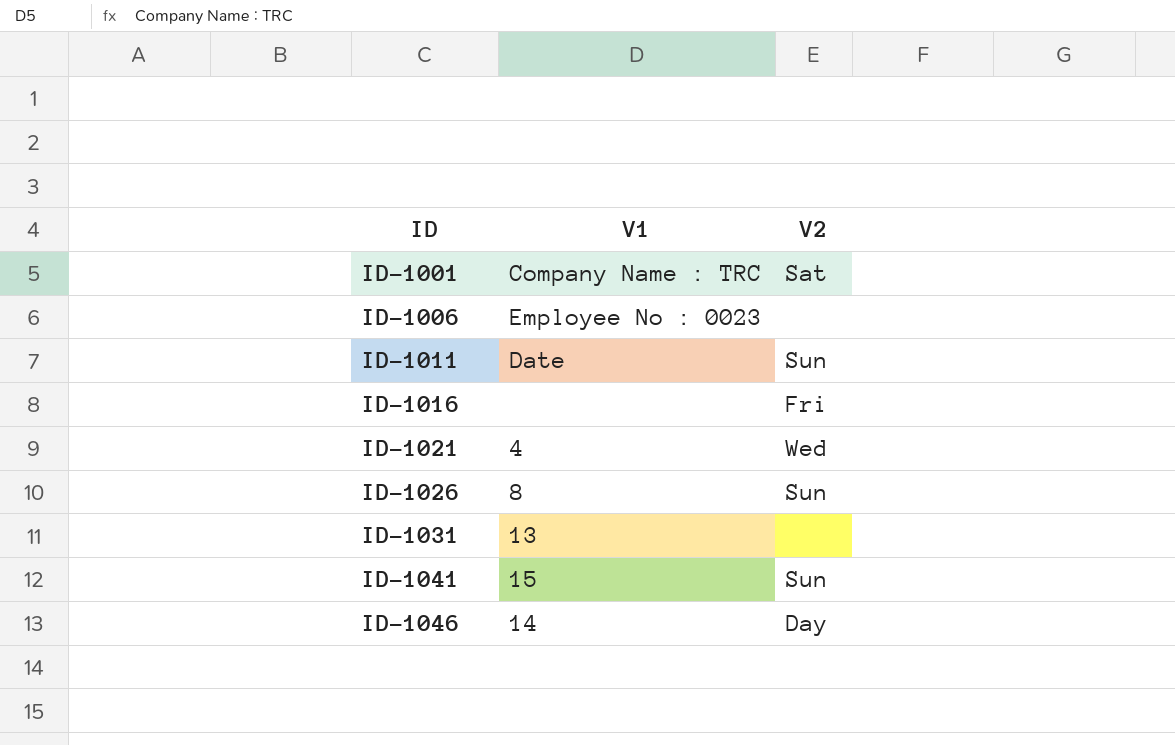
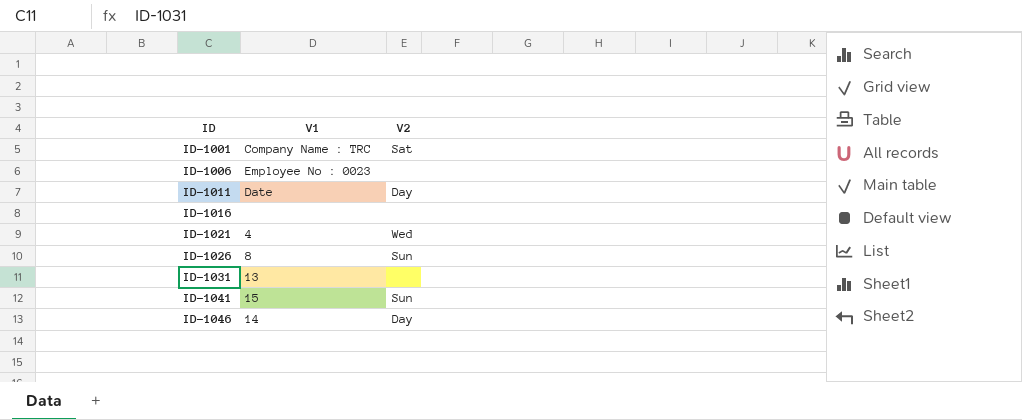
ID-1011 | V2: Sun -> Day
ID-1016 | V2: Fri -> none

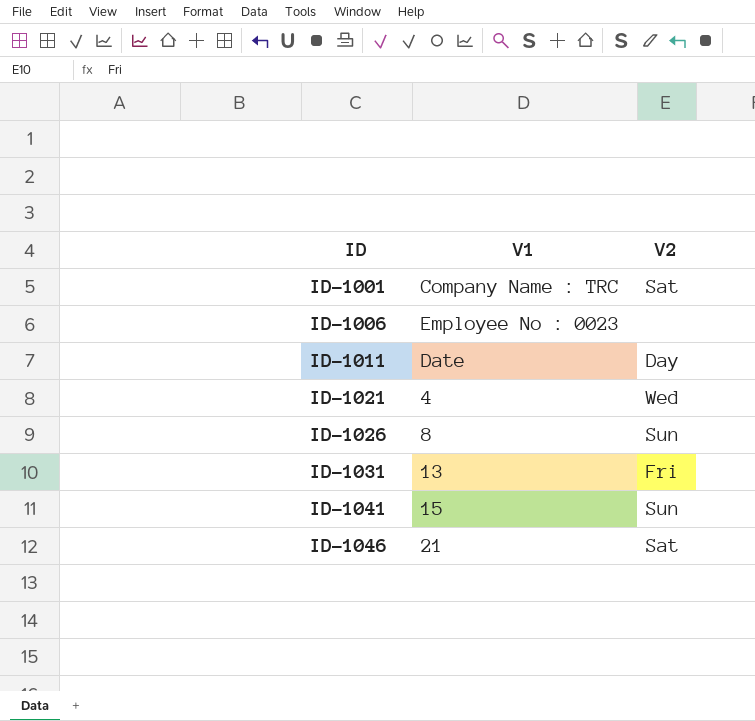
row ID-1016: none | none -> none
ID-1031 | V2: none -> Fri
ID-1046 | V1: 14 -> 21
ID-1046 | V2: Day -> Sat

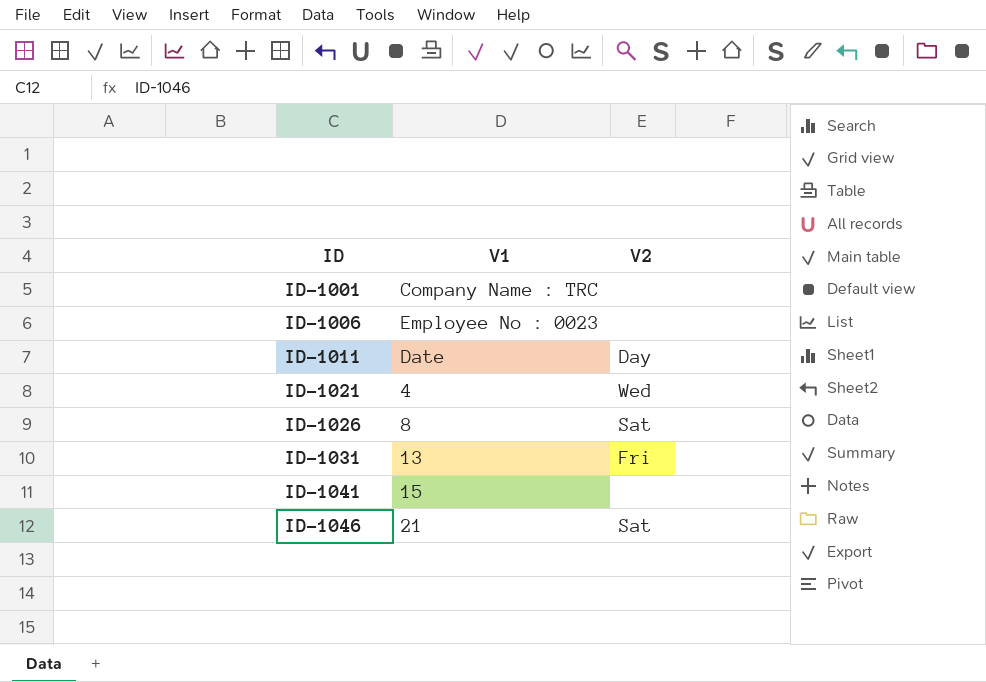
ID-1001 | V2: Sat -> none
ID-1026 | V2: Sun -> Sat
ID-1041 | V2: Sun -> none

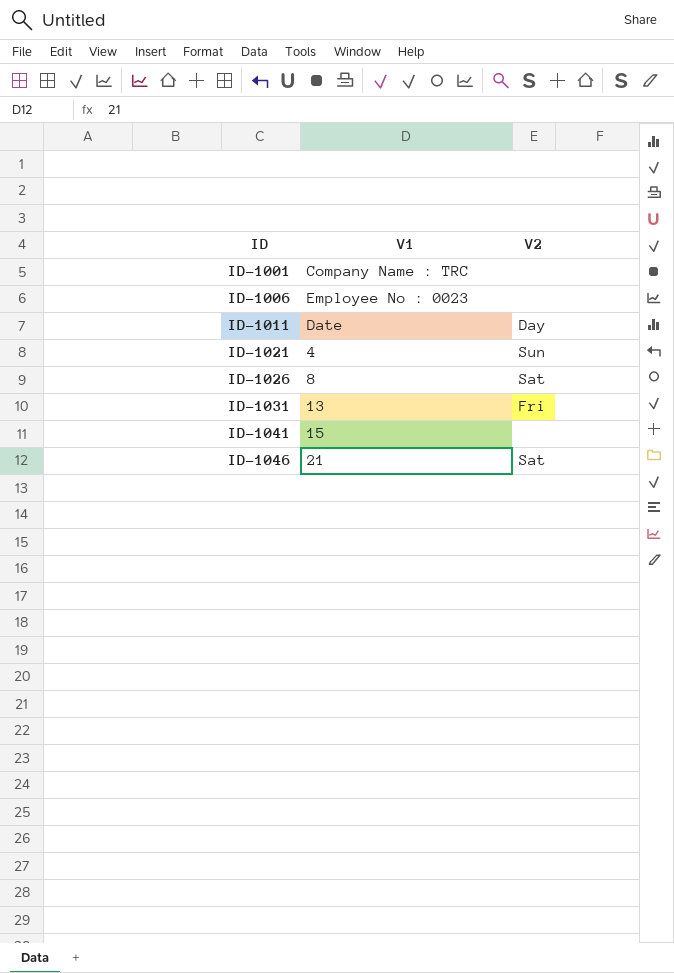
ID-1021 | V2: Wed -> Sun

